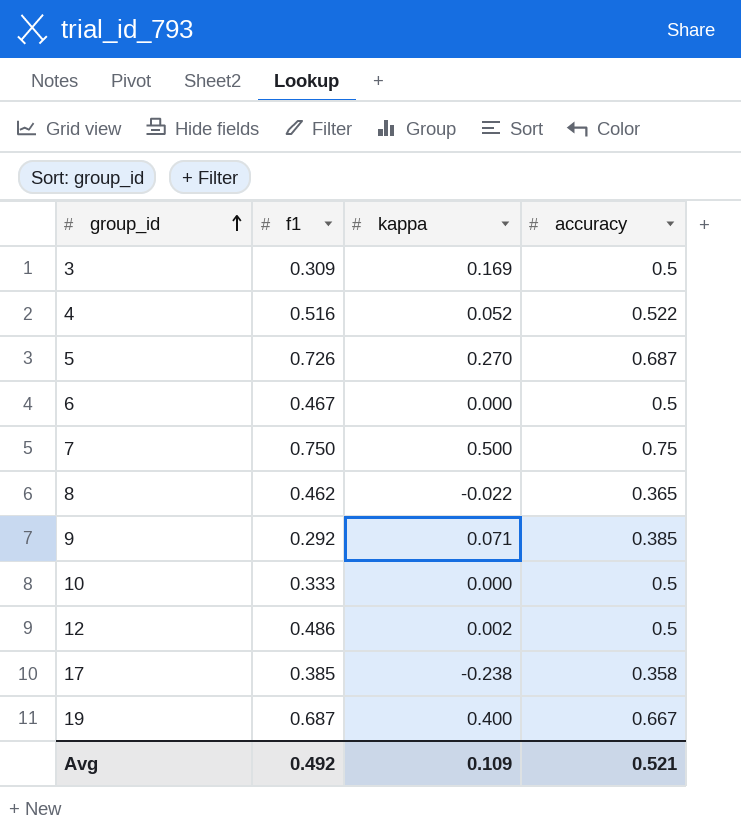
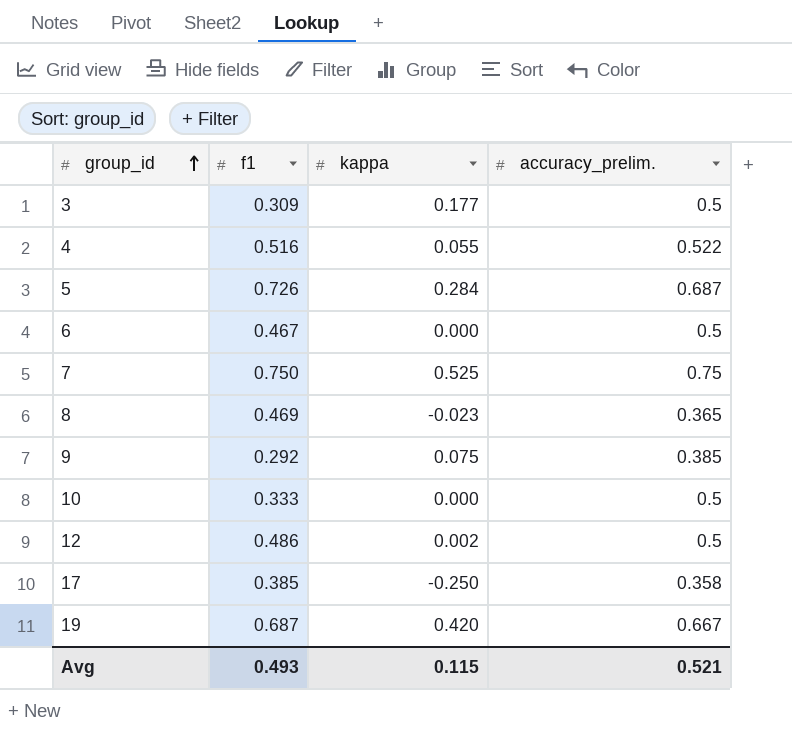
column name: accuracy -> accuracy_prelim.
3 | kappa: 0.169 -> 0.177
4 | kappa: 0.052 -> 0.055
5 | kappa: 0.270 -> 0.284
7 | kappa: 0.500 -> 0.525
8 | f1: 0.462 -> 0.469
8 | kappa: -0.022 -> -0.023
9 | kappa: 0.071 -> 0.075
17 | kappa: -0.238 -> -0.250
19 | kappa: 0.400 -> 0.420
Avg | f1: 0.492 -> 0.493
Avg | kappa: 0.109 -> 0.115

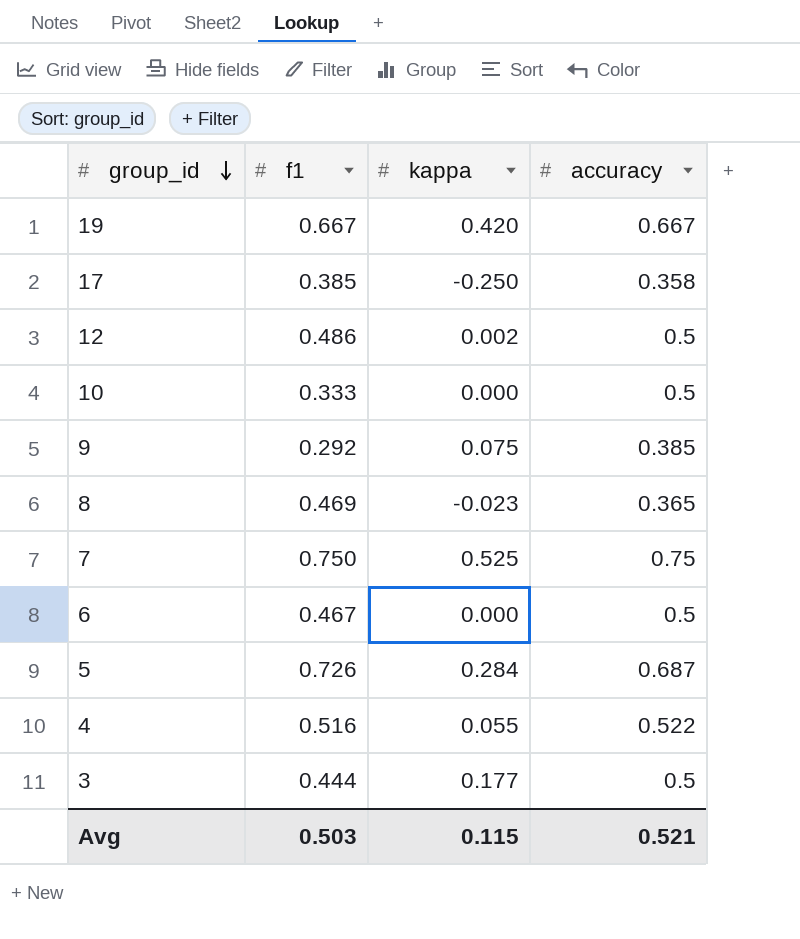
row order: group_id ascending -> group_id descending
column name: accuracy_prelim. -> accuracy
19 | f1: 0.687 -> 0.667
3 | f1: 0.309 -> 0.444
Avg | f1: 0.493 -> 0.503

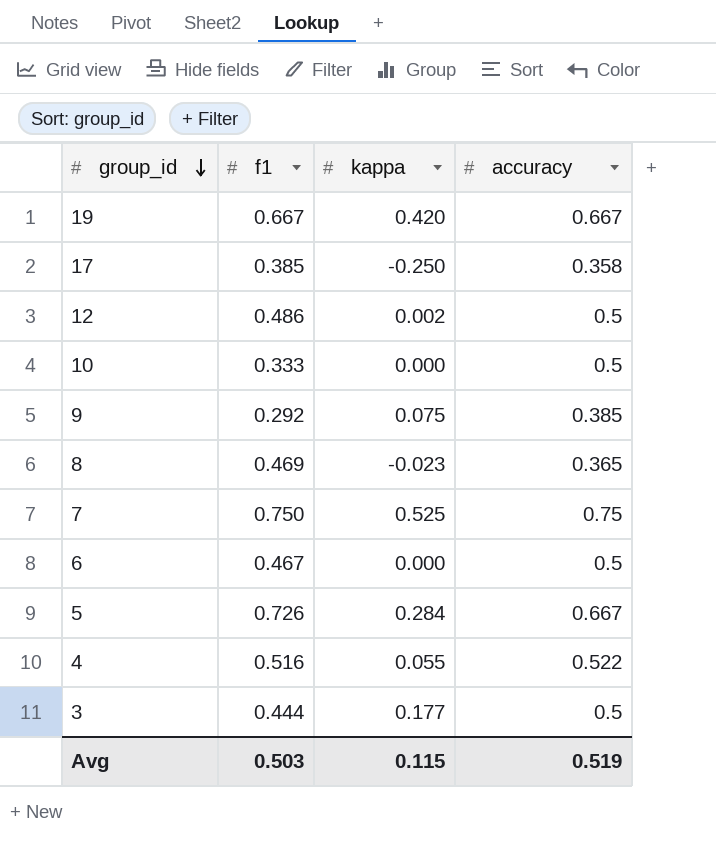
5 | accuracy: 0.687 -> 0.667
Avg | accuracy: 0.521 -> 0.519

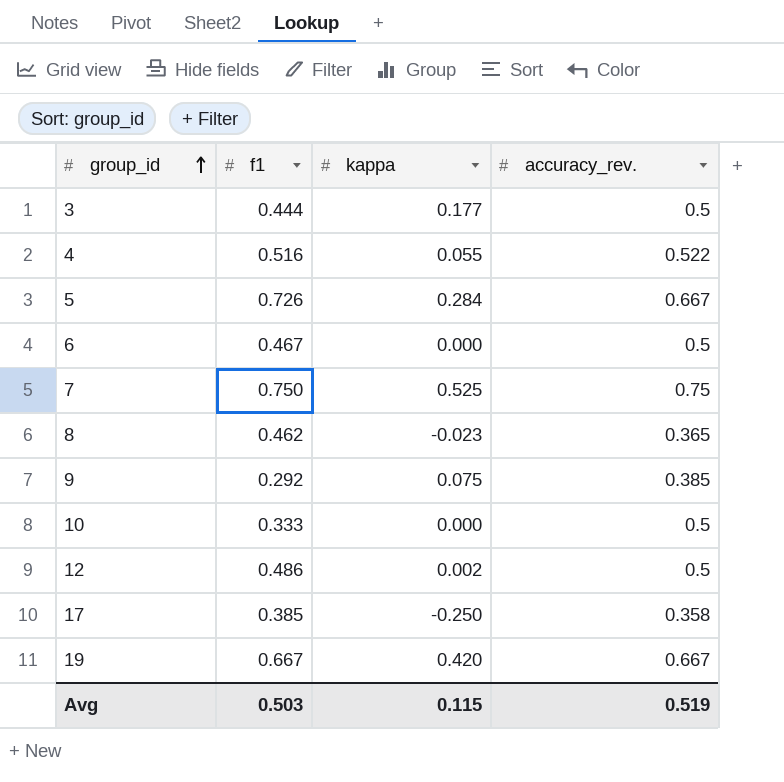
row order: group_id descending -> group_id ascending
column name: accuracy -> accuracy_rev.
8 | f1: 0.469 -> 0.462

